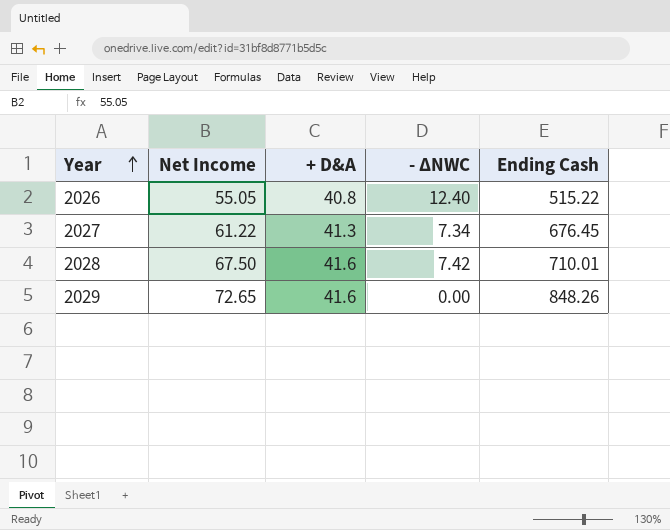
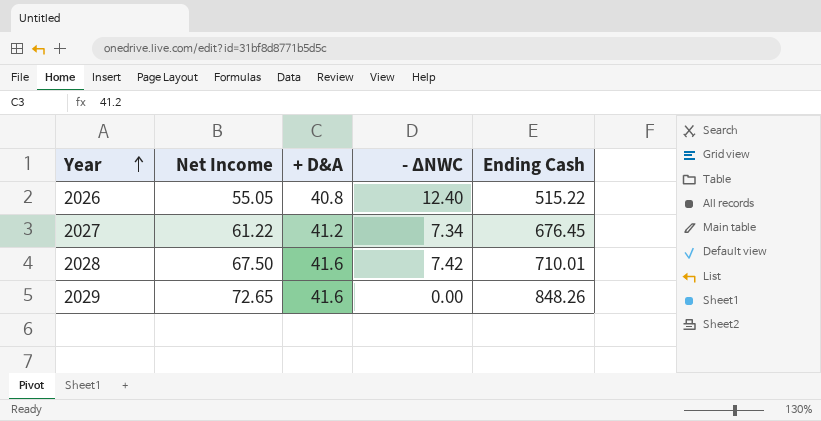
2027 | + D&A: 41.3 -> 41.2

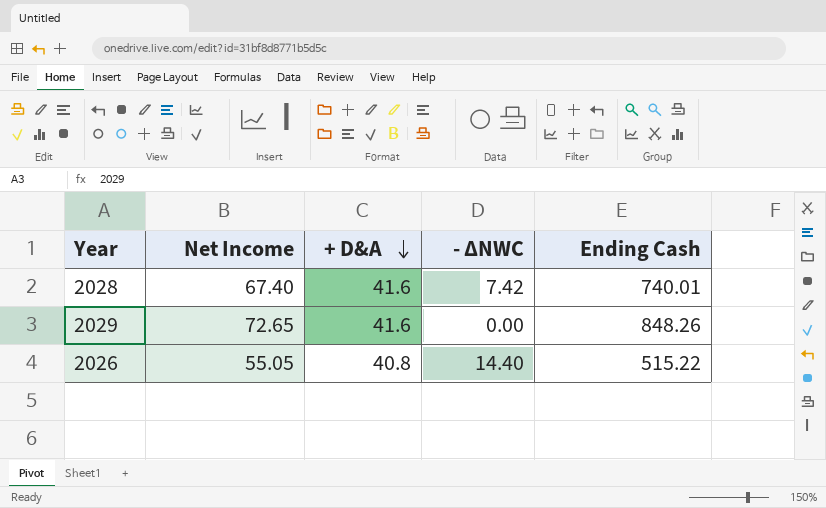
row order: Year ascending -> + D&A descending
row 2027: 61.22 | 41.2 | 7.34 | 676.45 -> none
2028 | Net Income: 67.50 -> 67.40
2028 | Ending Cash: 710.01 -> 740.01
2026 | - ∆NWC: 12.40 -> 14.40

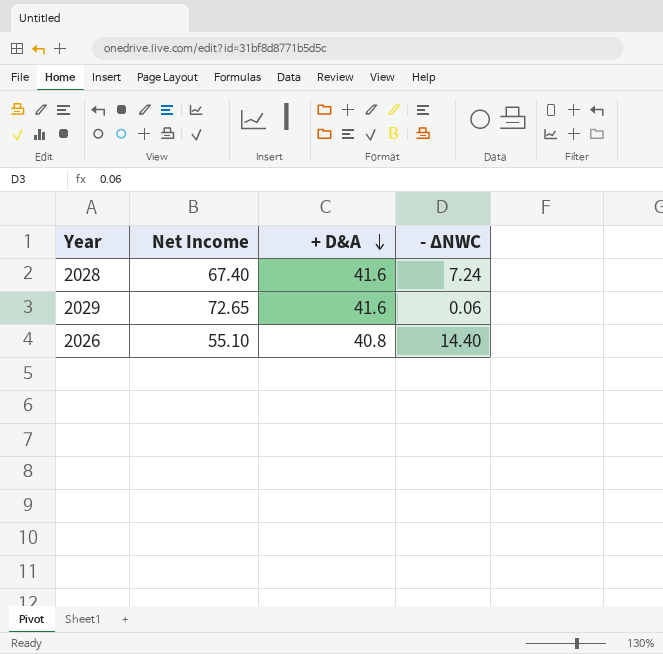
column Ending Cash | position: 5 -> none
2028 | - ∆NWC: 7.42 -> 7.24
2029 | - ∆NWC: 0.00 -> 0.06
2026 | Net Income: 55.05 -> 55.10

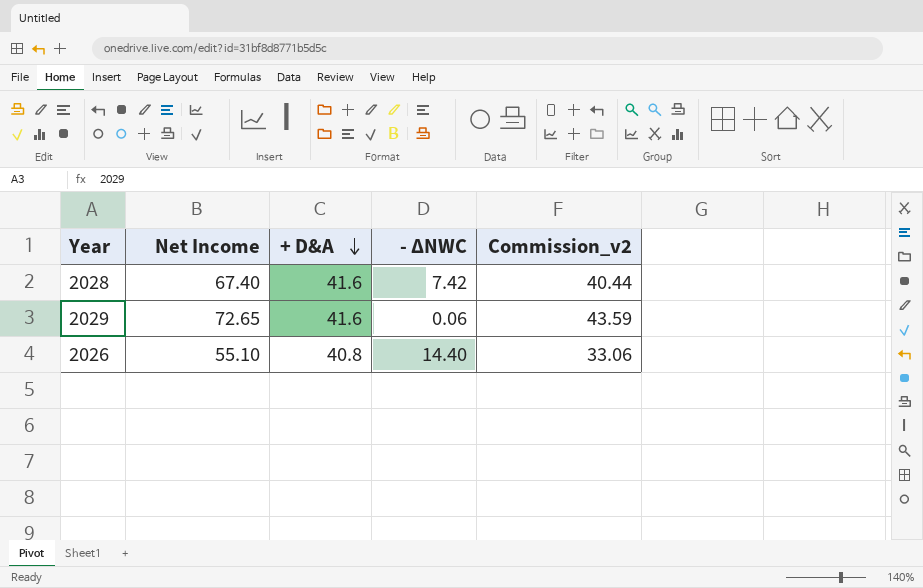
column Commission_v2 | formula: none -> [Net Income] * 0.6
2028 | - ∆NWC: 7.24 -> 7.42

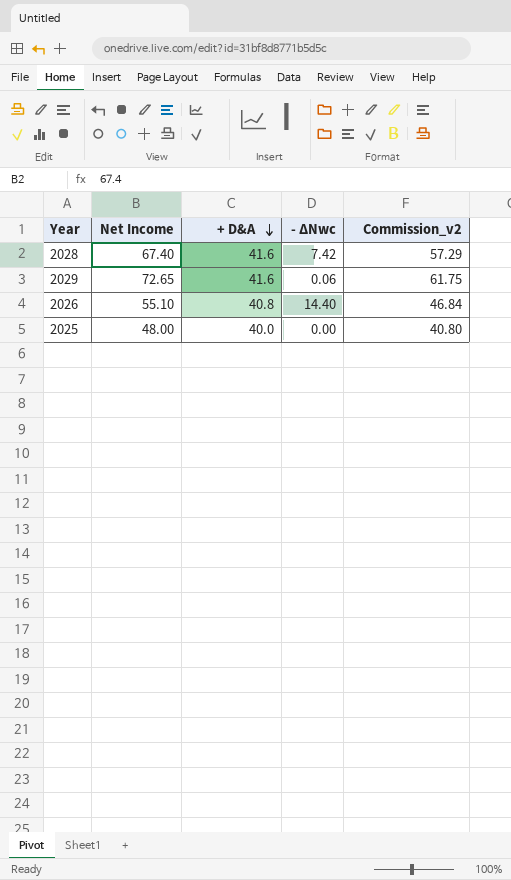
column name: - ∆NWC -> - ∆Nwc
column Commission_v2 | formula: [Net Income] * 0.6 -> [Net Income] * 0.85
row 2025: none -> 48.00 | 40.0 | 0.00 | 40.80

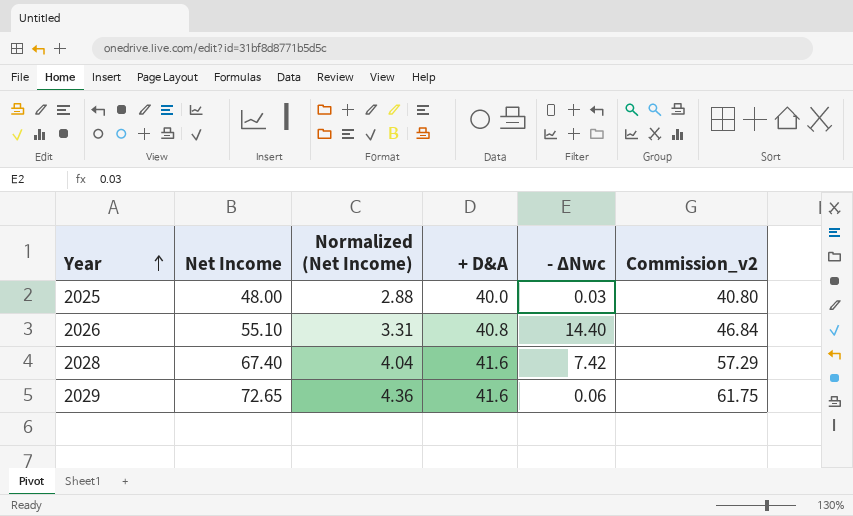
row order: + D&A descending -> Year ascending
column Normalized (Net Income) | formula: none -> [Net Income] * 0.06
2025 | - ∆Nwc: 0.00 -> 0.03

